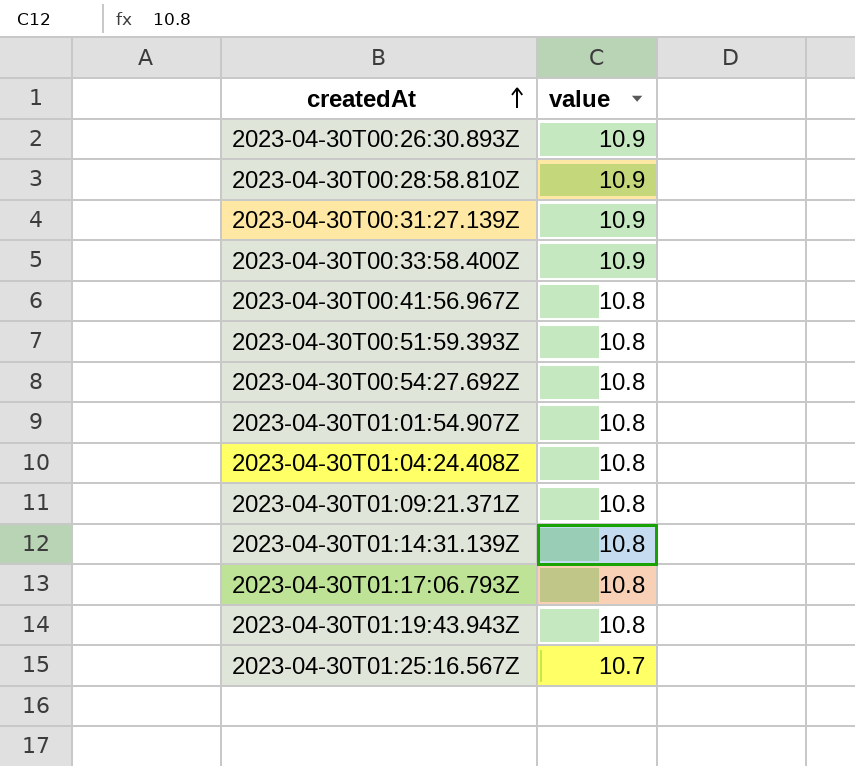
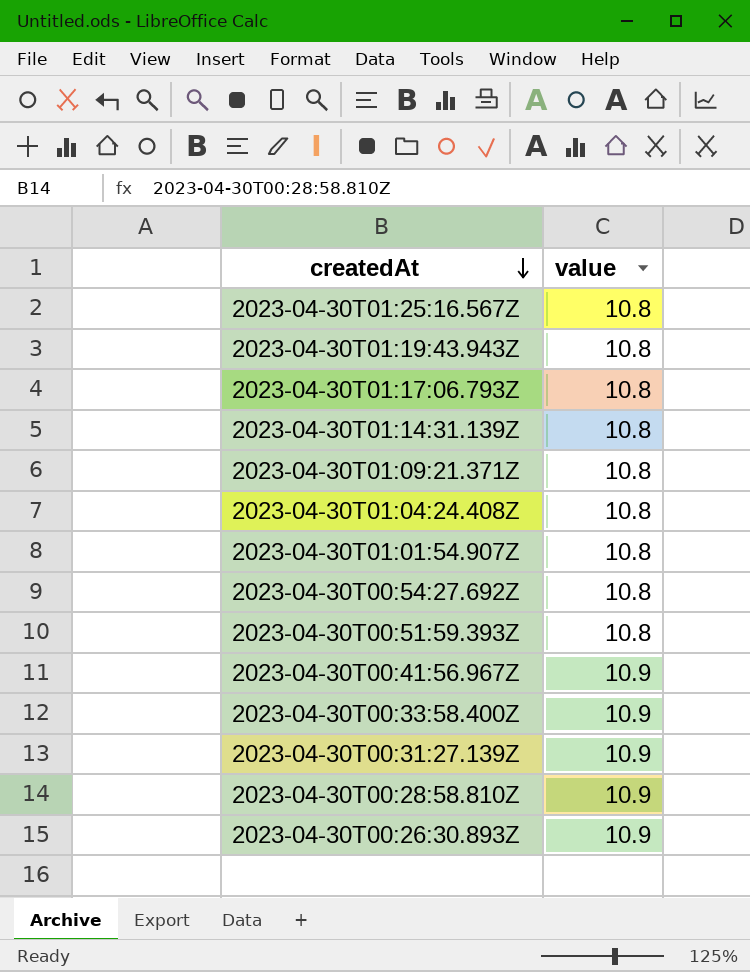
row order: createdAt ascending -> createdAt descending
2023-04-30T01:25:16.567Z | value: 10.7 -> 10.8
2023-04-30T00:41:56.967Z | value: 10.8 -> 10.9

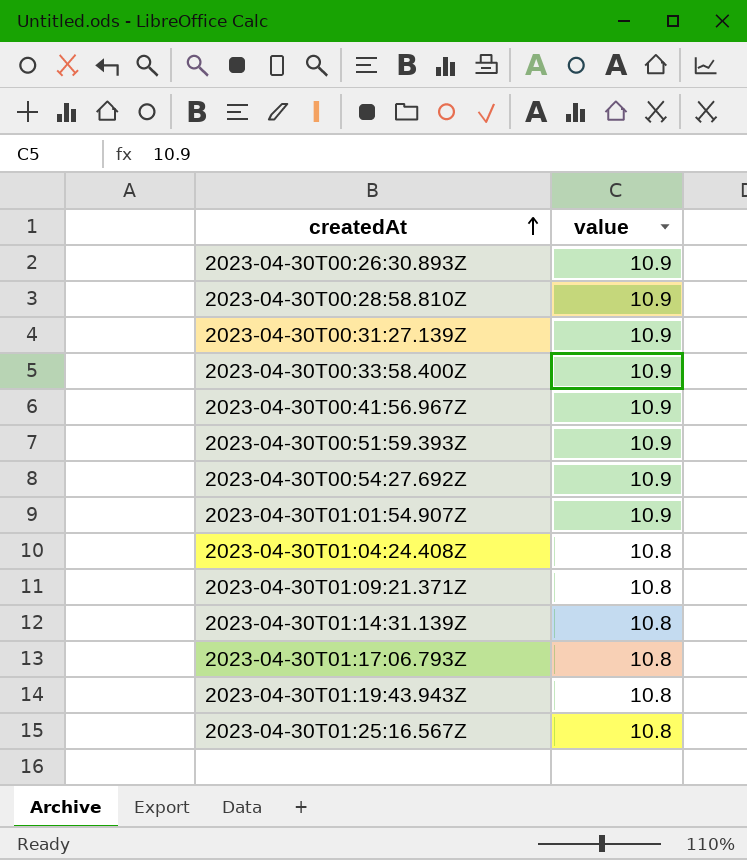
row order: createdAt descending -> createdAt ascending
2023-04-30T00:51:59.393Z | value: 10.8 -> 10.9
2023-04-30T00:54:27.692Z | value: 10.8 -> 10.9
2023-04-30T01:01:54.907Z | value: 10.8 -> 10.9

